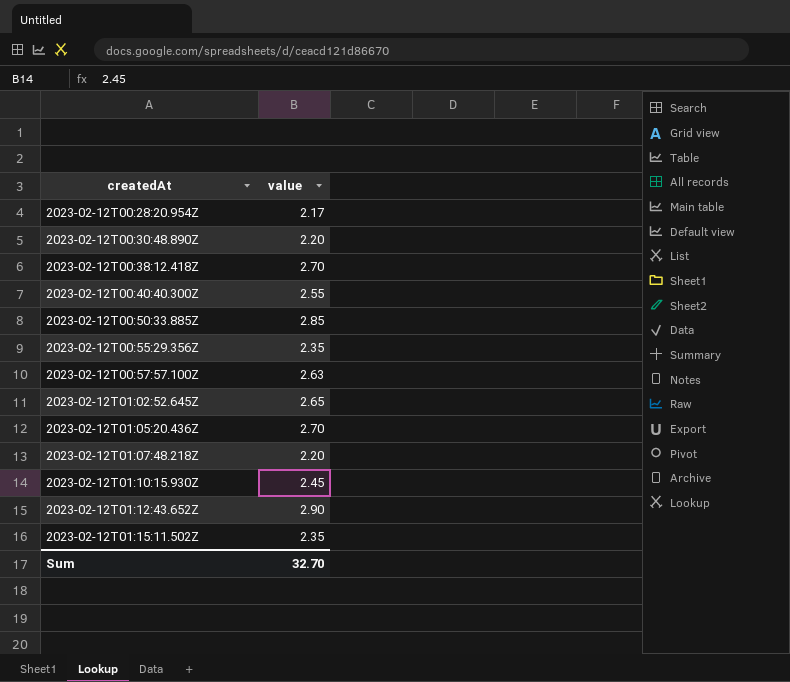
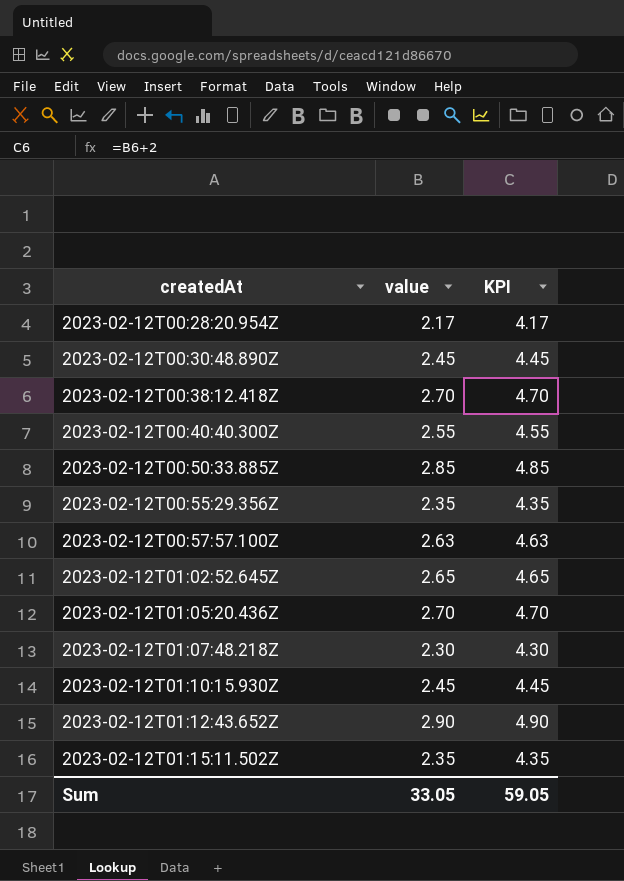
column KPI | formula: none -> [value] + 2
2023-02-12T00:30:48.890Z | value: 2.20 -> 2.45
2023-02-12T01:07:48.218Z | value: 2.20 -> 2.30
Sum | value: 32.70 -> 33.05

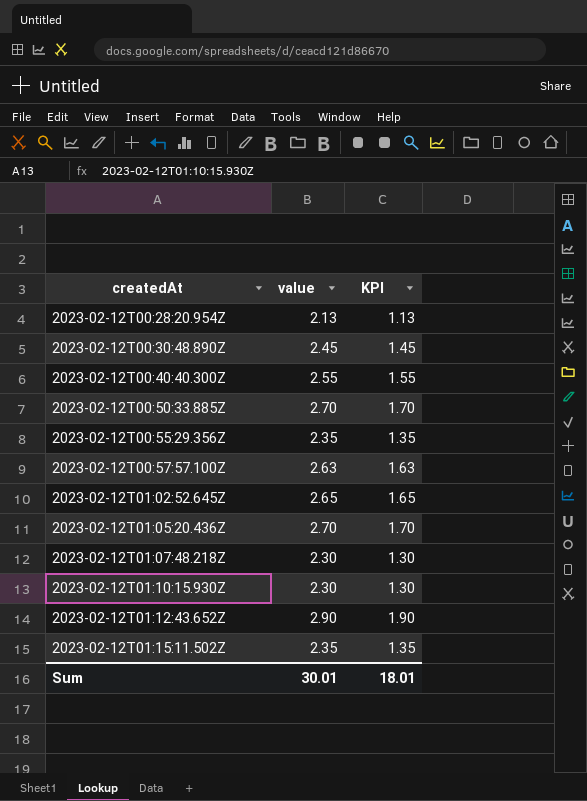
column KPI | formula: [value] + 2 -> [value] - 1
row 2023-02-12T00:38:12.418Z: 2.70 | 4.70 -> none
2023-02-12T00:28:20.954Z | value: 2.17 -> 2.13
2023-02-12T00:50:33.885Z | value: 2.85 -> 2.70
2023-02-12T01:10:15.930Z | value: 2.45 -> 2.30
Sum | value: 33.05 -> 30.01
Sum | KPI: 59.05 -> 18.01

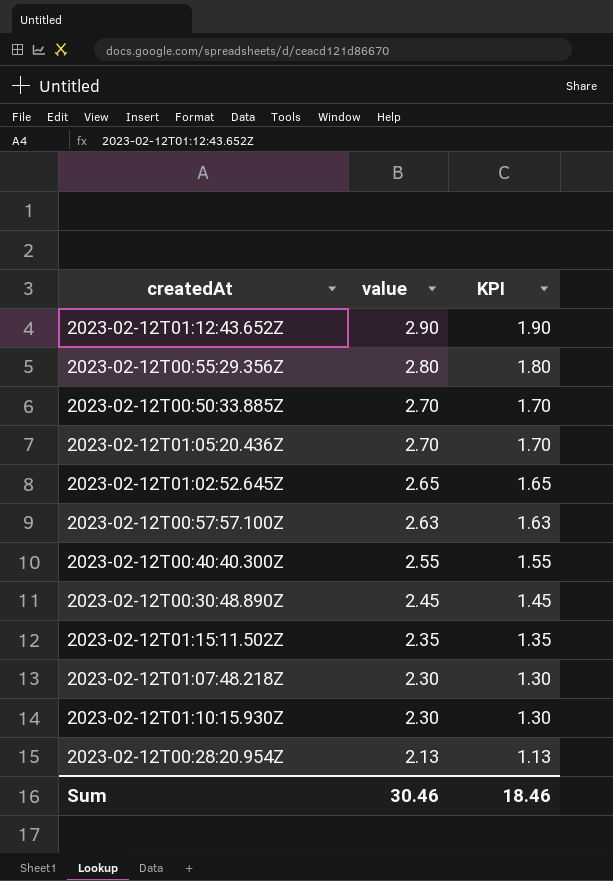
row order: createdAt ascending -> value descending
2023-02-12T00:55:29.356Z | value: 2.35 -> 2.80
2023-02-12T00:55:29.356Z | KPI: 1.35 -> 1.80
Sum | value: 30.01 -> 30.46
Sum | KPI: 18.01 -> 18.46

